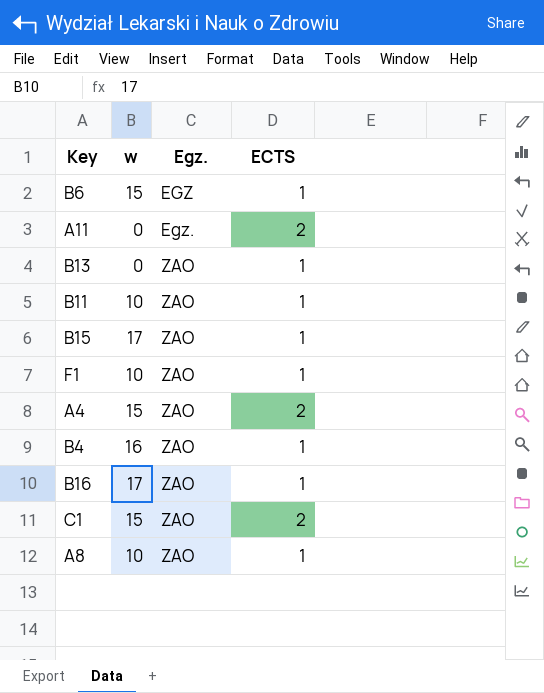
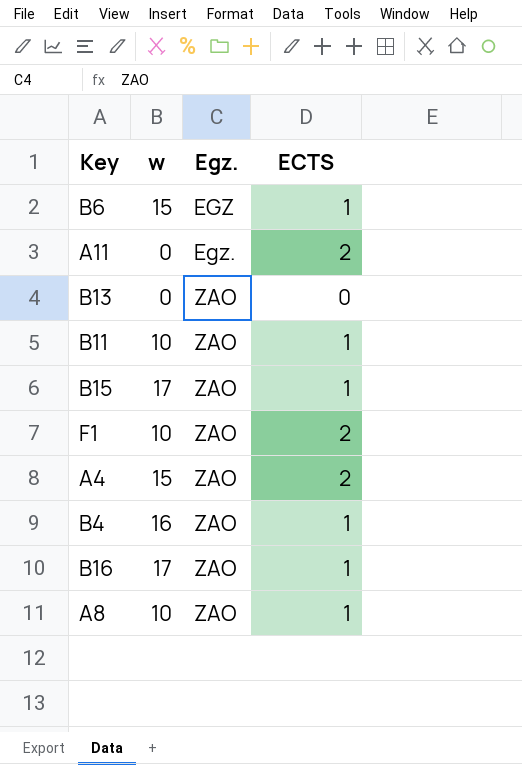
row C1: 15 | ZAO | 2 -> none
B13 | ECTS: 1 -> 0
F1 | ECTS: 1 -> 2

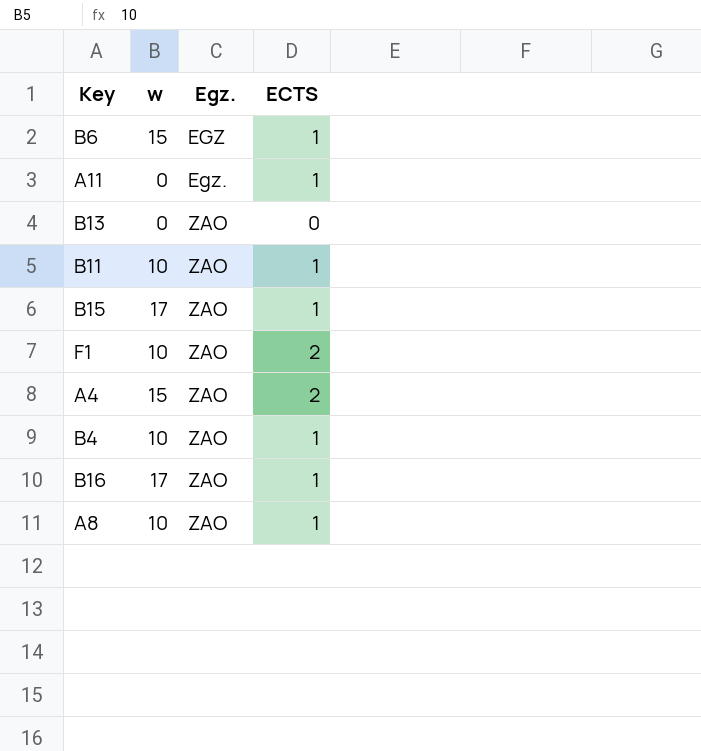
A11 | ECTS: 2 -> 1
B4 | w: 16 -> 10

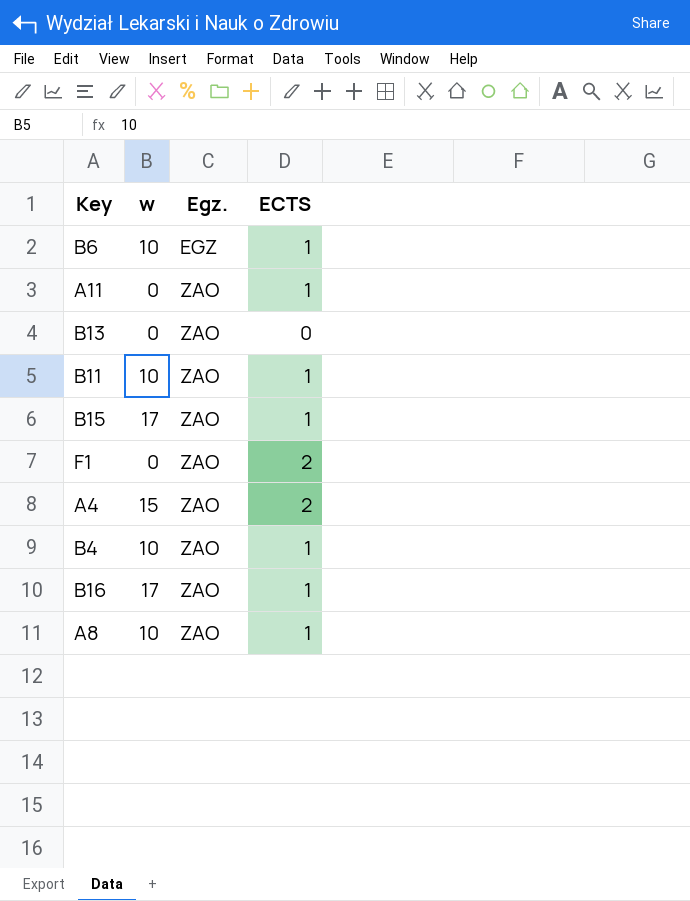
B6 | w: 15 -> 10
A11 | Egz.: Egz. -> ZAO
F1 | w: 10 -> 0

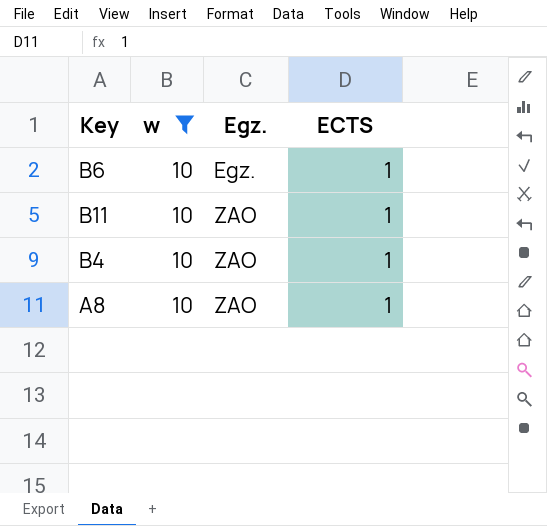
filter: none -> w = 10
B6 | Egz.: EGZ -> Egz.

